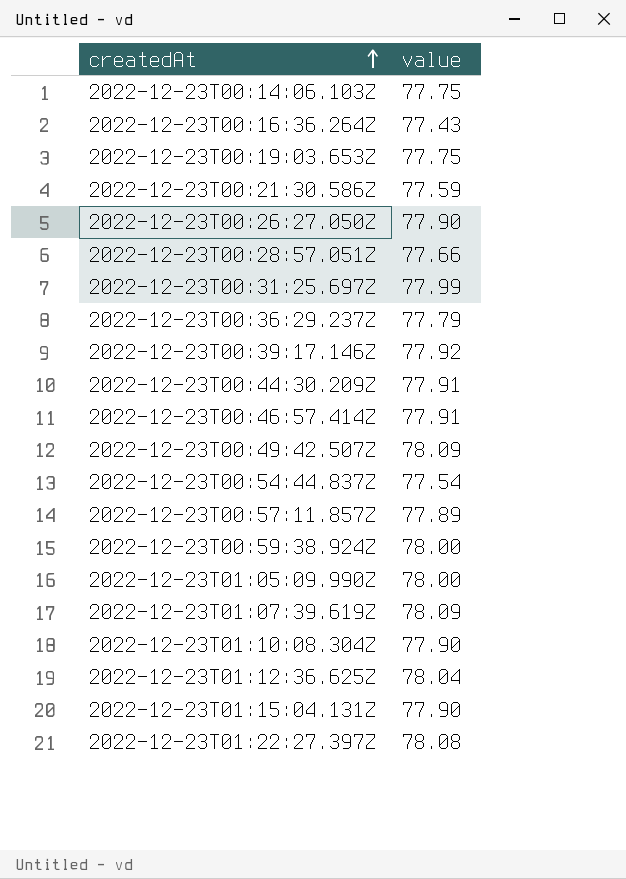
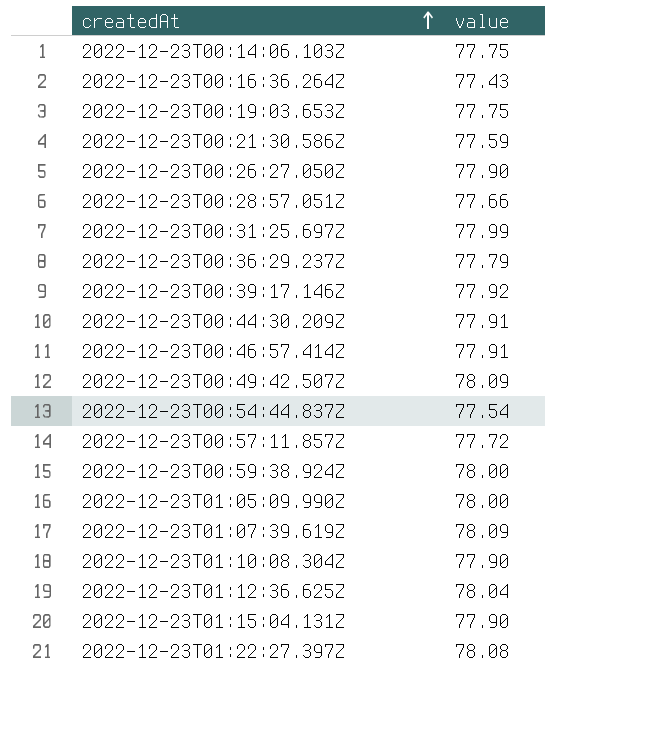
2022-12-23T00:57:11.857Z | value: 77.89 -> 77.72

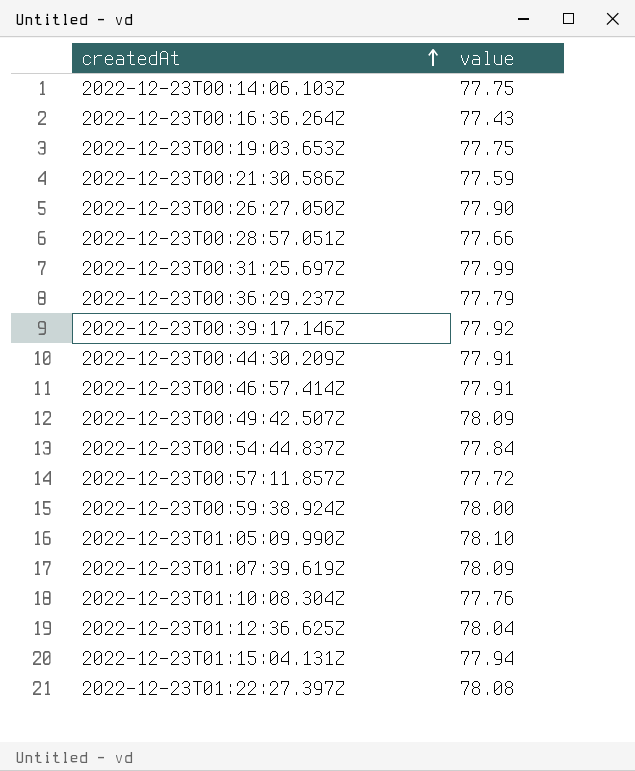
2022-12-23T00:54:44.837Z | value: 77.54 -> 77.84
2022-12-23T01:05:09.990Z | value: 78.00 -> 78.10
2022-12-23T01:10:08.304Z | value: 77.90 -> 77.76
2022-12-23T01:15:04.131Z | value: 77.90 -> 77.94

